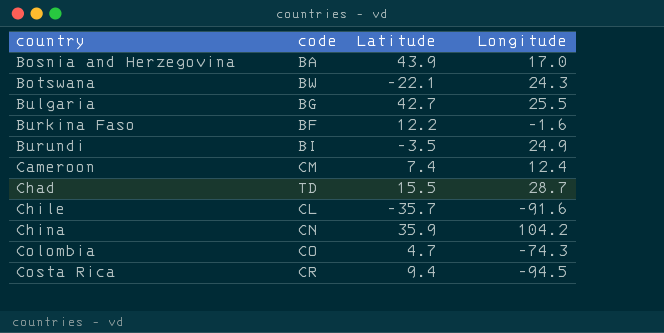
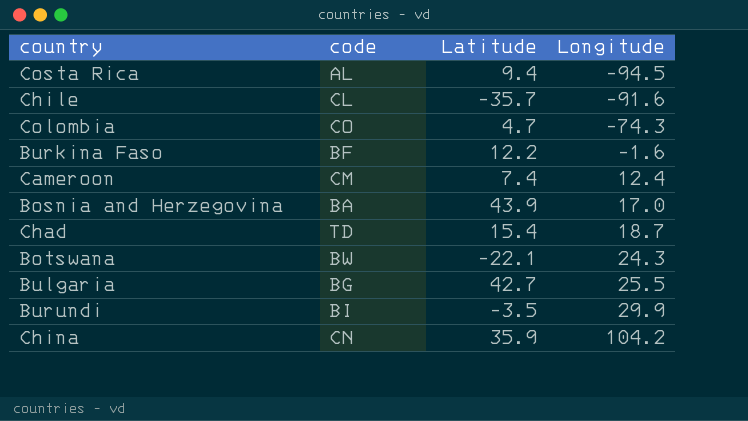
row order: country ascending -> Longitude ascending
Costa Rica | code: CR -> AL
Chad | Latitude: 15.5 -> 15.4
Chad | Longitude: 28.7 -> 18.7
Burundi | Longitude: 24.9 -> 29.9

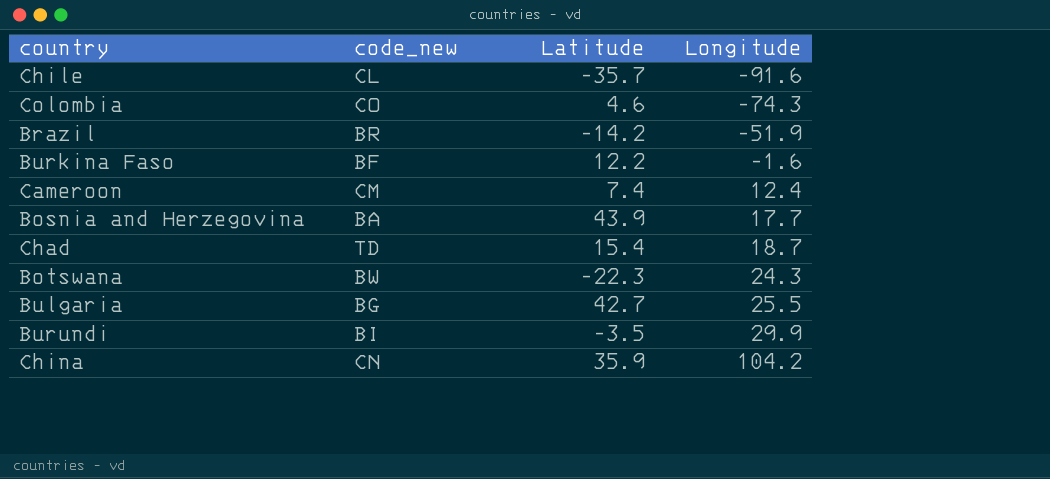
column name: code -> code_new
row Costa Rica: AL | 9.4 | -94.5 -> none
Colombia | Latitude: 4.7 -> 4.6
row Brazil: none -> BR | -14.2 | -51.9
Bosnia and Herzegovina | Longitude: 17.0 -> 17.7
Botswana | Latitude: -22.1 -> -22.3

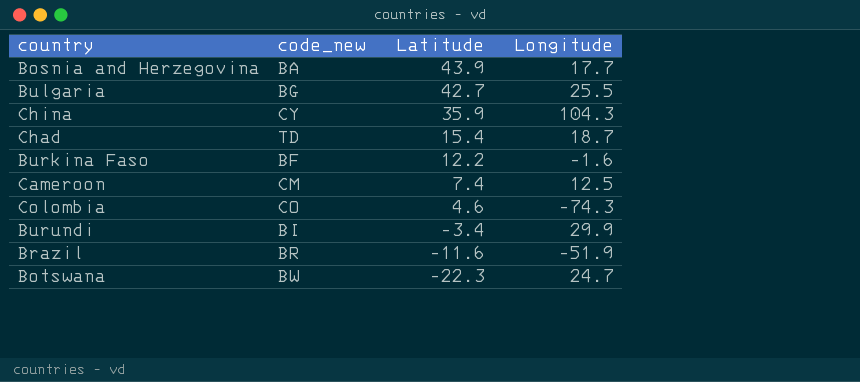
row order: Longitude ascending -> Latitude descending
row Chile: CL | -35.7 | -91.6 -> none
China | code_new: CN -> CY
China | Longitude: 104.2 -> 104.3
Cameroon | Longitude: 12.4 -> 12.5
Burundi | Latitude: -3.5 -> -3.4
Brazil | Latitude: -14.2 -> -11.6
Botswana | Longitude: 24.3 -> 24.7

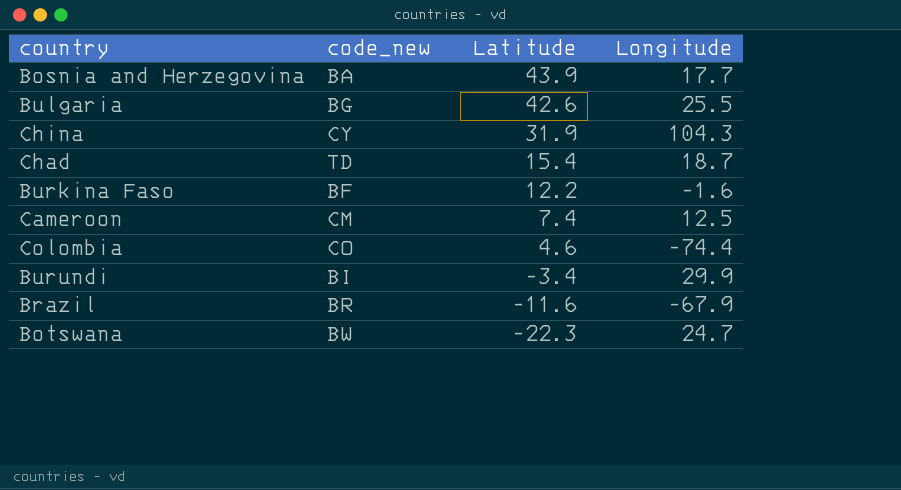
Bulgaria | Latitude: 42.7 -> 42.6
China | Latitude: 35.9 -> 31.9
Colombia | Longitude: -74.3 -> -74.4
Brazil | Longitude: -51.9 -> -67.9

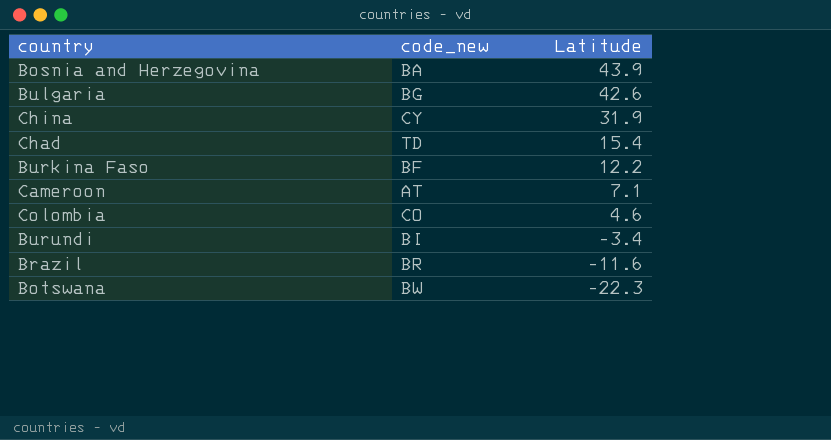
column Longitude | position: 4 -> none
Cameroon | code_new: CM -> AT
Cameroon | Latitude: 7.4 -> 7.1

